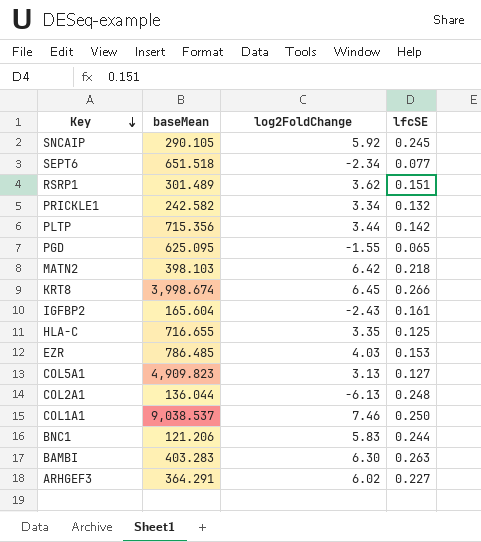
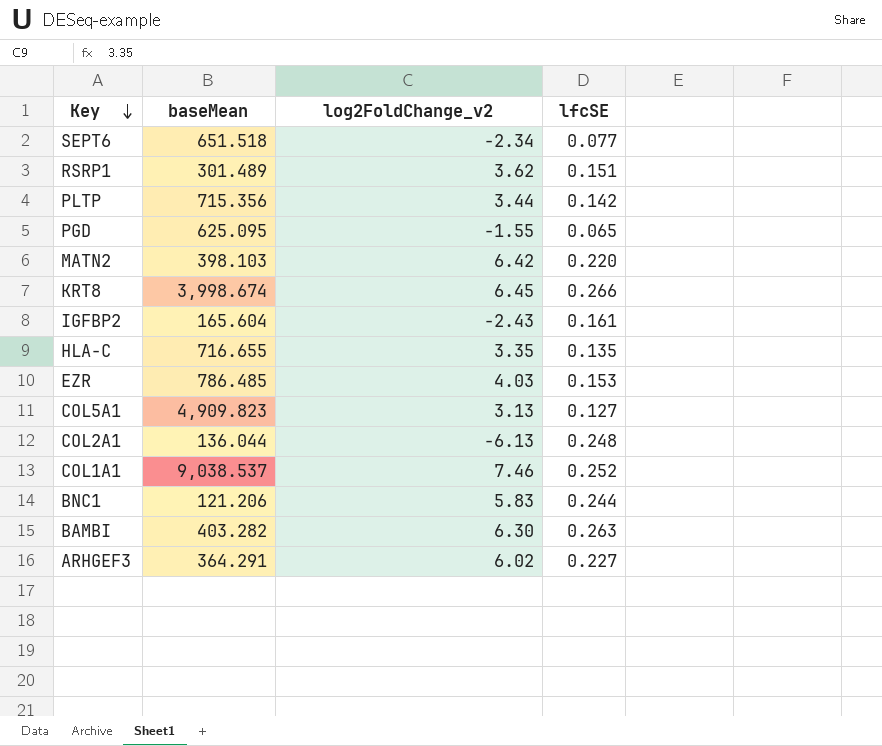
column name: log2FoldChange -> log2FoldChange_v2
row SNCAIP: 290.105 | 5.92 | 0.245 -> none
row PRICKLE1: 242.582 | 3.34 | 0.132 -> none
MATN2 | lfcSE: 0.218 -> 0.220
HLA-C | lfcSE: 0.125 -> 0.135
COL1A1 | lfcSE: 0.250 -> 0.252
BAMBI | baseMean: 403.283 -> 403.282

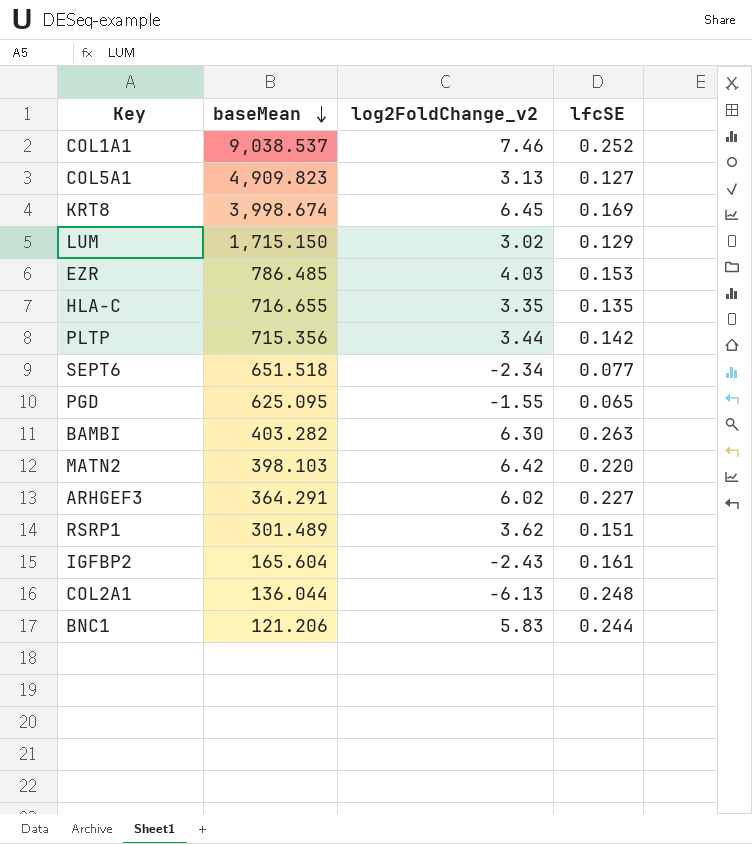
row order: Key descending -> baseMean descending
KRT8 | lfcSE: 0.266 -> 0.169
row LUM: none -> 1,715.150 | 3.02 | 0.129

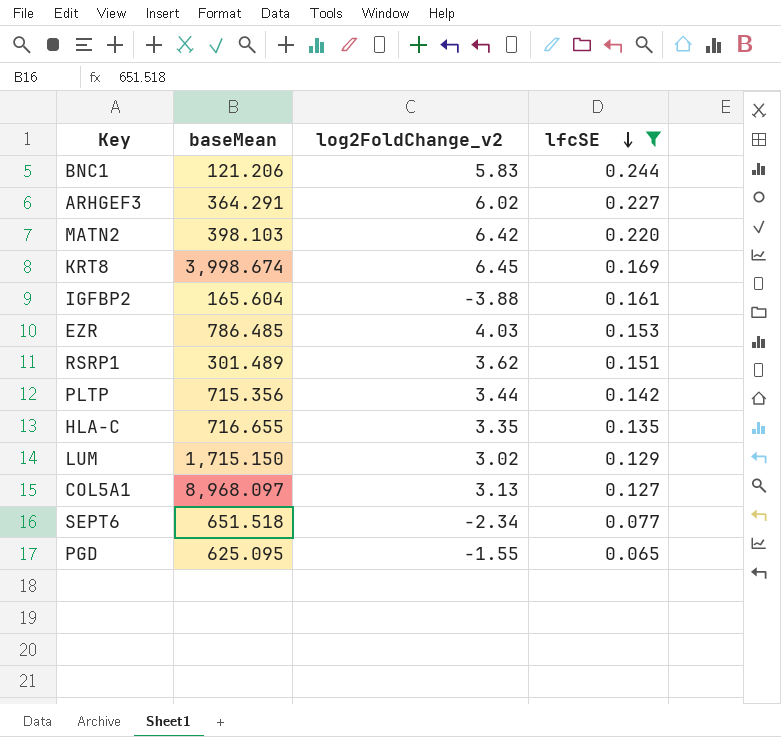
filter: none -> lfcSE <= 0.244
row order: baseMean descending -> lfcSE descending
IGFBP2 | log2FoldChange_v2: -2.43 -> -3.88
COL5A1 | baseMean: 4,909.823 -> 8,968.097

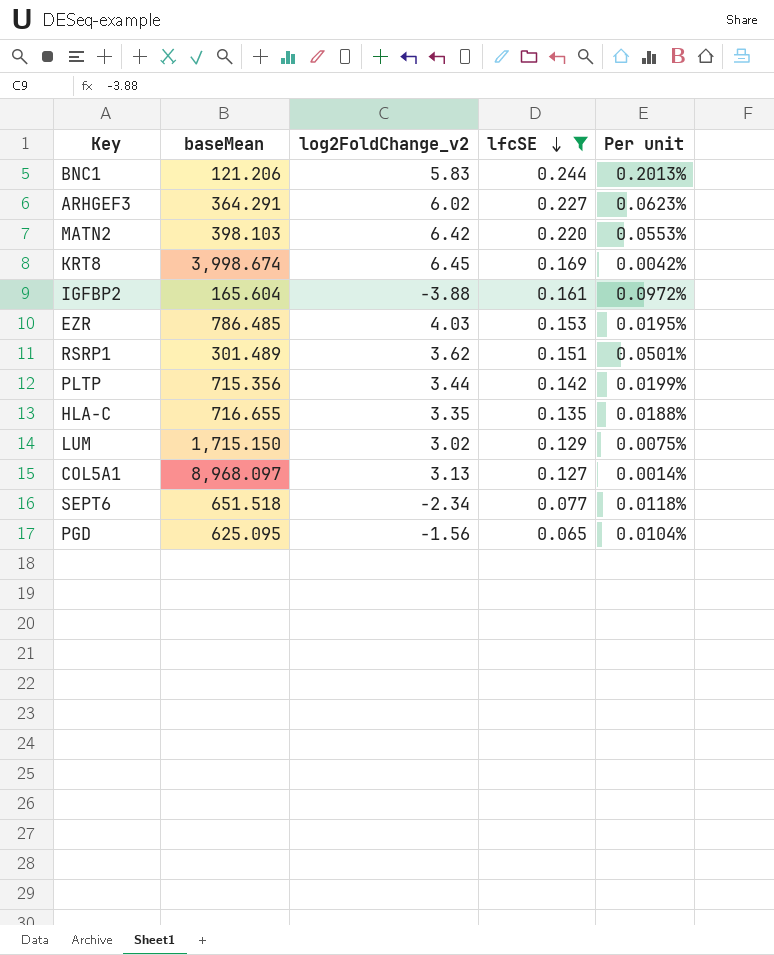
column Per unit | formula: none -> [lfcSE] / [baseMean]
PGD | log2FoldChange_v2: -1.55 -> -1.56

